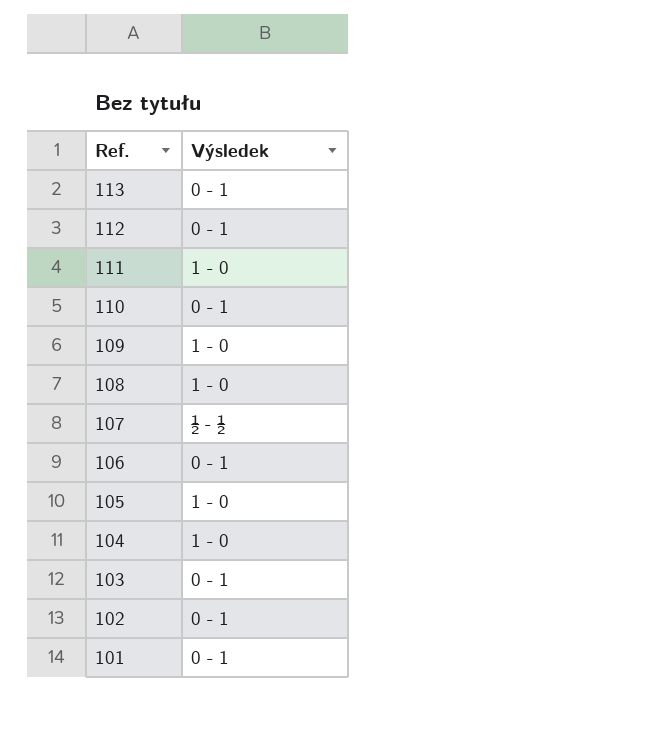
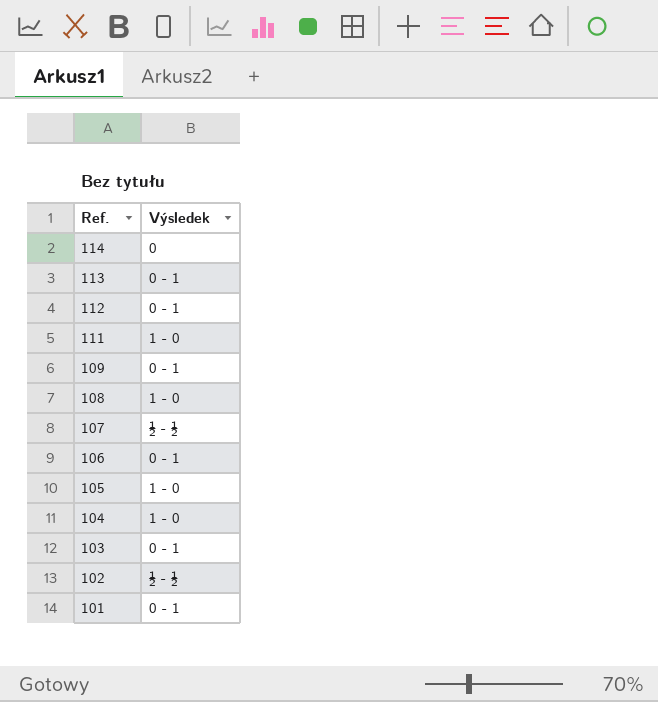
row 110: 0 - 1 -> none
row 114: none -> 0
109 | Výsledek: 1 - 0 -> 0 - 1
102 | Výsledek: 0 - 1 -> ½ - ½

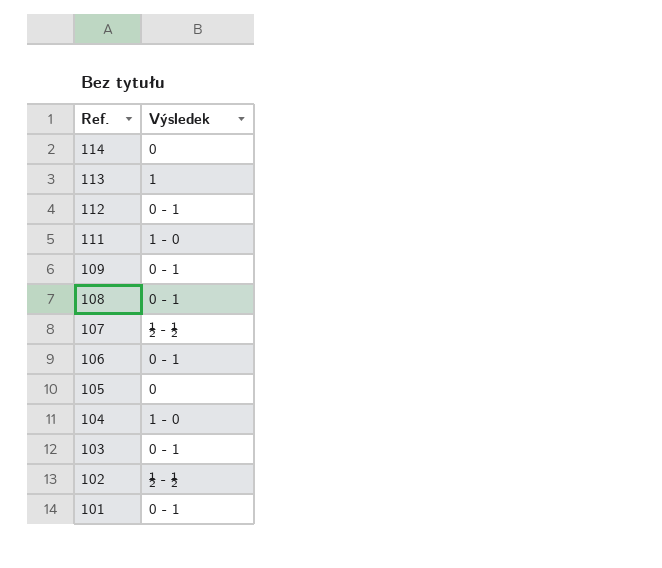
113 | Výsledek: 0 - 1 -> 1
108 | Výsledek: 1 - 0 -> 0 - 1
105 | Výsledek: 1 - 0 -> 0

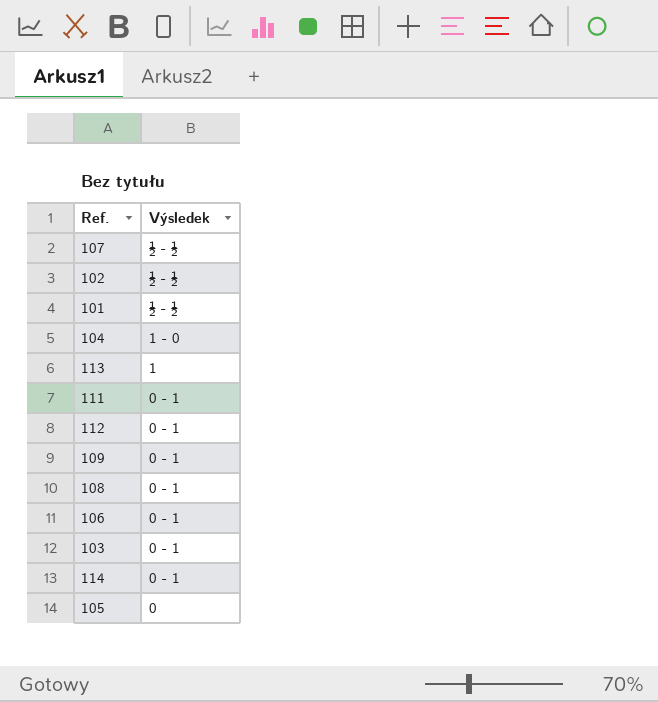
row order: Ref. descending -> Výsledek descending
101 | Výsledek: 0 - 1 -> ½ - ½
111 | Výsledek: 1 - 0 -> 0 - 1
114 | Výsledek: 0 -> 0 - 1

